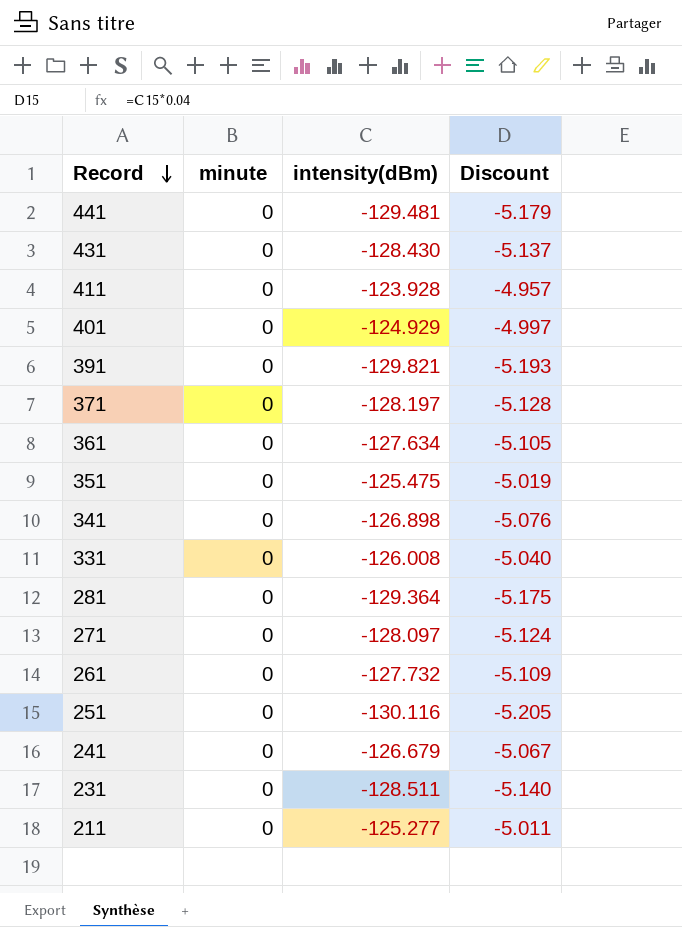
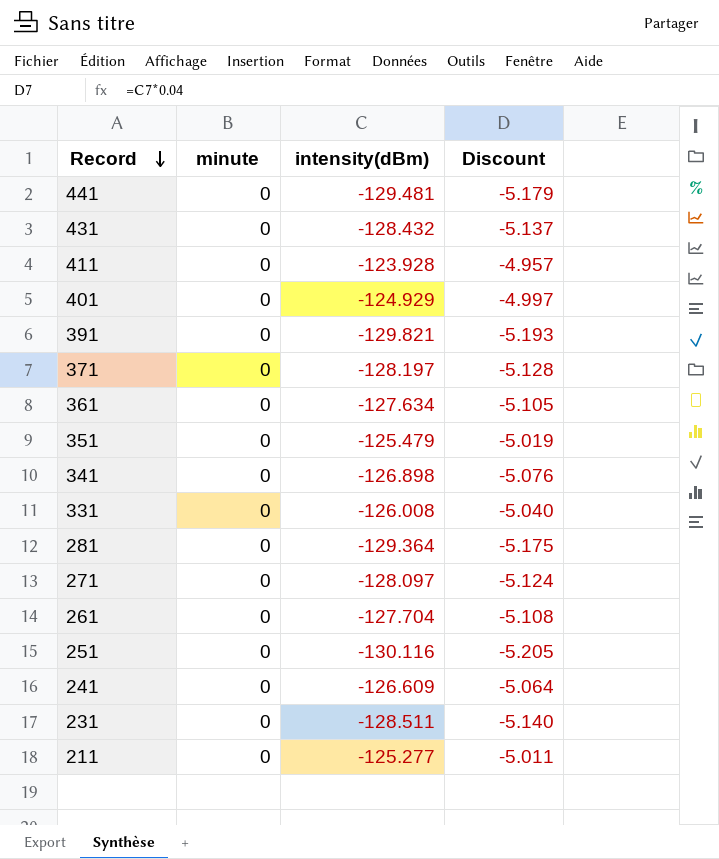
431 | intensity(dBm): -128.430 -> -128.432
351 | intensity(dBm): -125.475 -> -125.479
261 | intensity(dBm): -127.732 -> -127.704
261 | Discount: -5.109 -> -5.108
241 | intensity(dBm): -126.679 -> -126.609
241 | Discount: -5.067 -> -5.064

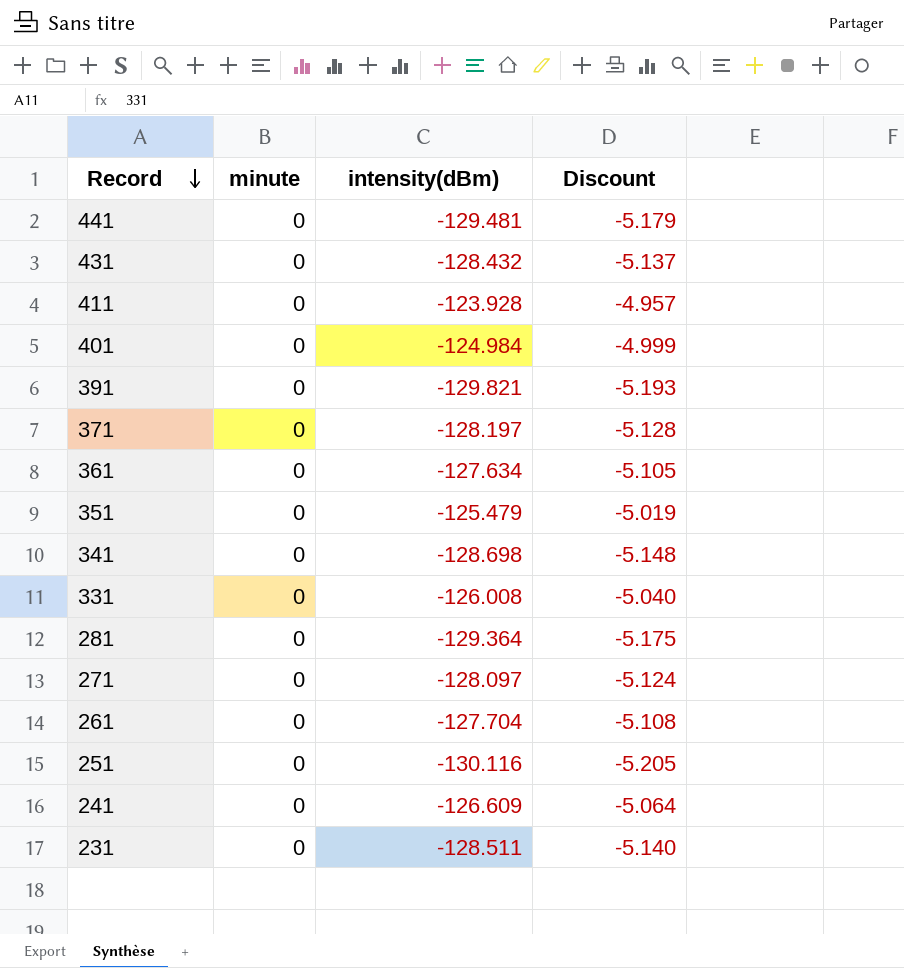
row 211: 0 | -125.277 | -5.011 -> none
401 | intensity(dBm): -124.929 -> -124.984
401 | Discount: -4.997 -> -4.999
341 | intensity(dBm): -126.898 -> -128.698
341 | Discount: -5.076 -> -5.148

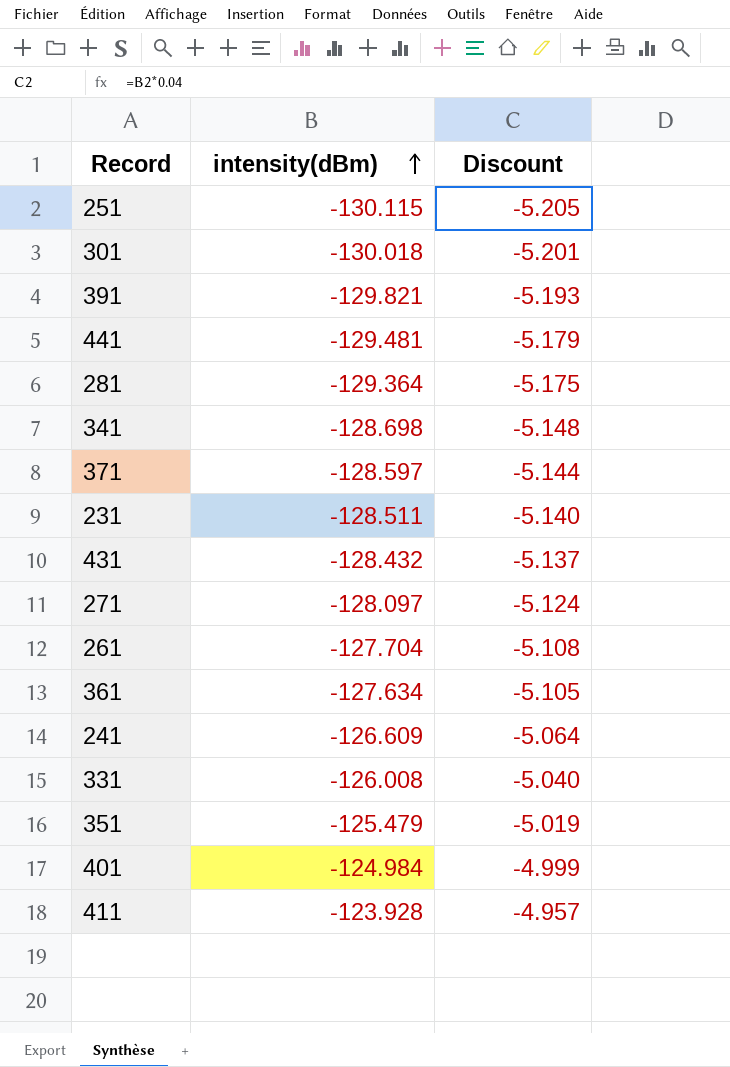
row order: Record descending -> intensity(dBm) ascending
column minute | position: 2 -> none
251 | intensity(dBm): -130.116 -> -130.115
row 301: none -> -130.018 | -5.201
371 | intensity(dBm): -128.197 -> -128.597
371 | Discount: -5.128 -> -5.144

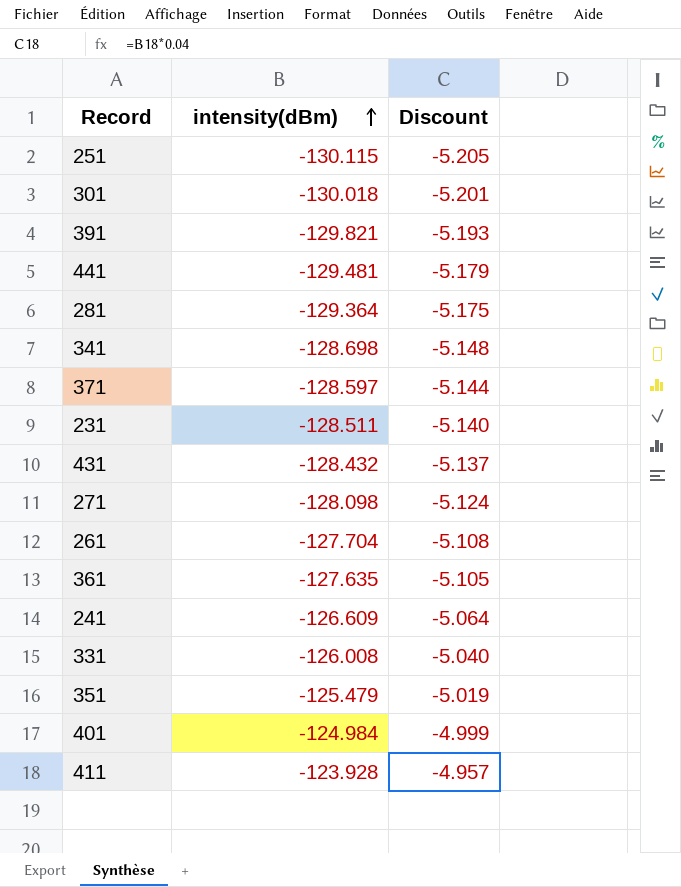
271 | intensity(dBm): -128.097 -> -128.098
361 | intensity(dBm): -127.634 -> -127.635

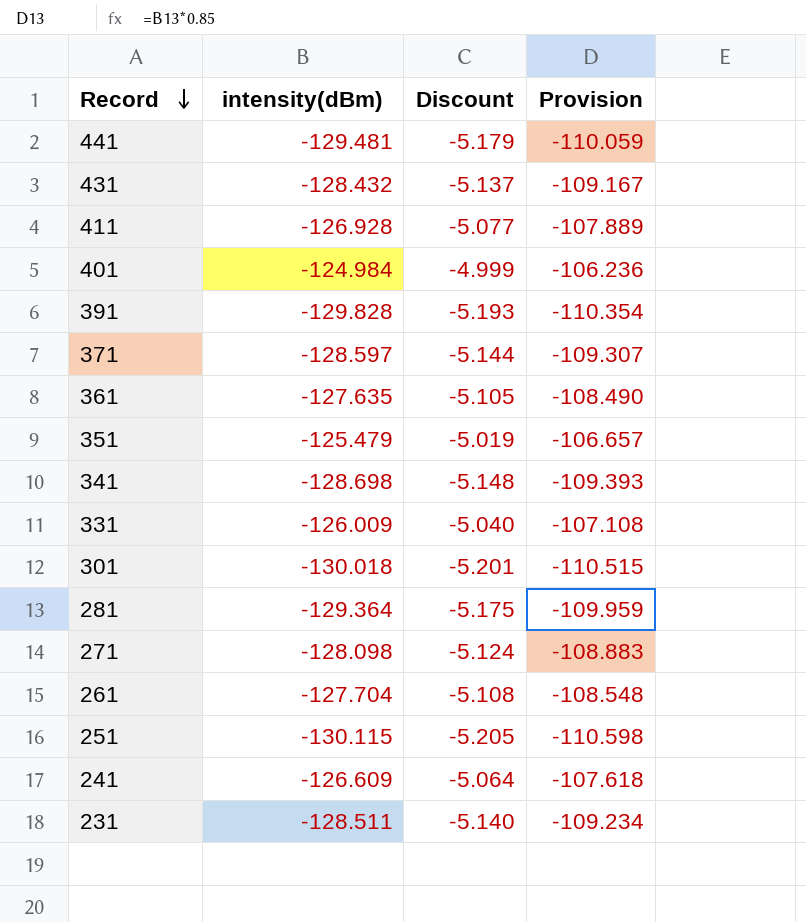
row order: intensity(dBm) ascending -> Record descending
column Provision | formula: none -> [intensity(dBm)] * 0.85
411 | intensity(dBm): -123.928 -> -126.928
411 | Discount: -4.957 -> -5.077
391 | intensity(dBm): -129.821 -> -129.828
331 | intensity(dBm): -126.008 -> -126.009

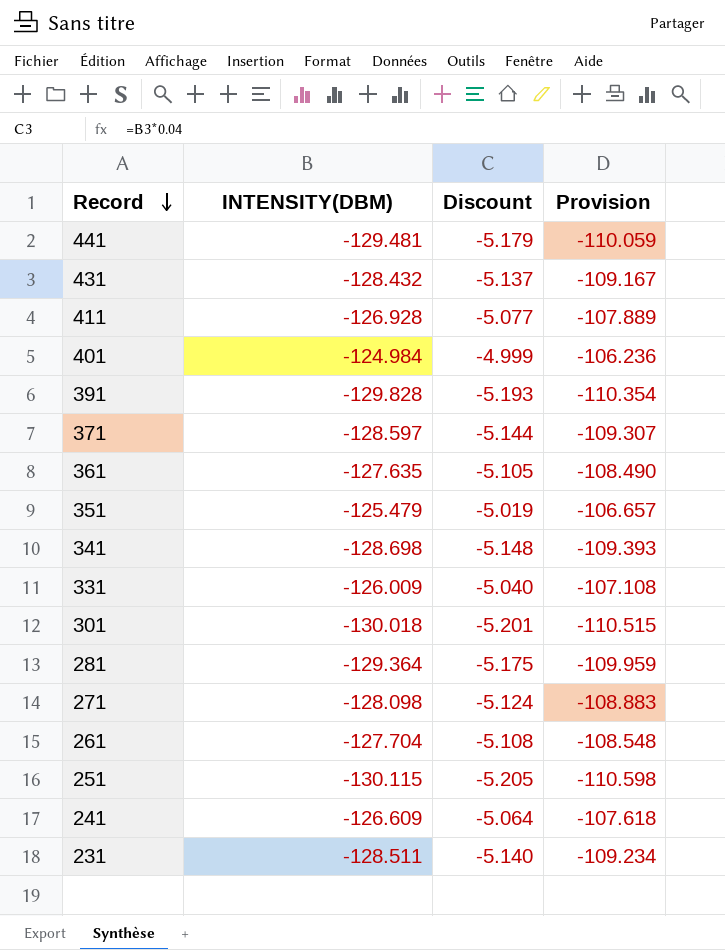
column name: intensity(dBm) -> INTENSITY(DBM)

